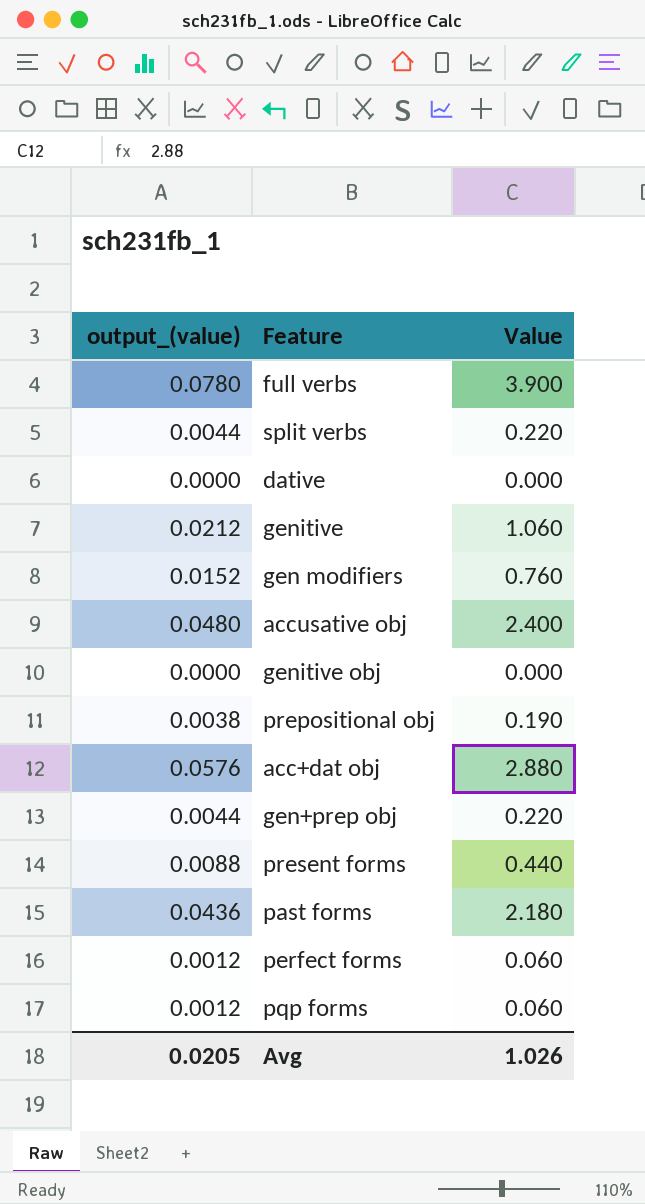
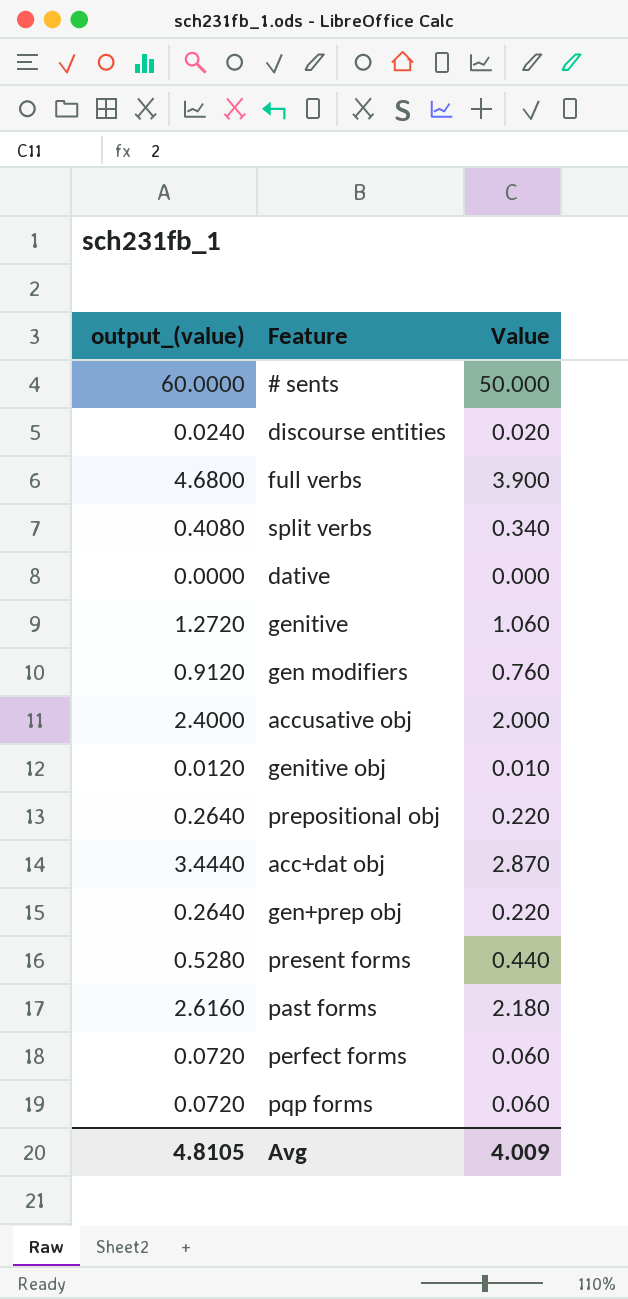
column output_(value) | formula: [Value] * 0.02 -> [Value] * 1.2
row # sents: none -> 60.0000 | 50.000
row discourse entities: none -> 0.0240 | 0.020
split verbs | Value: 0.220 -> 0.340
accusative obj | Value: 2.400 -> 2.000
genitive obj | Value: 0.000 -> 0.010
prepositional obj | Value: 0.190 -> 0.220
acc+dat obj | Value: 2.880 -> 2.870
Avg | output_(value): 0.0205 -> 4.8105
Avg | Value: 1.026 -> 4.009

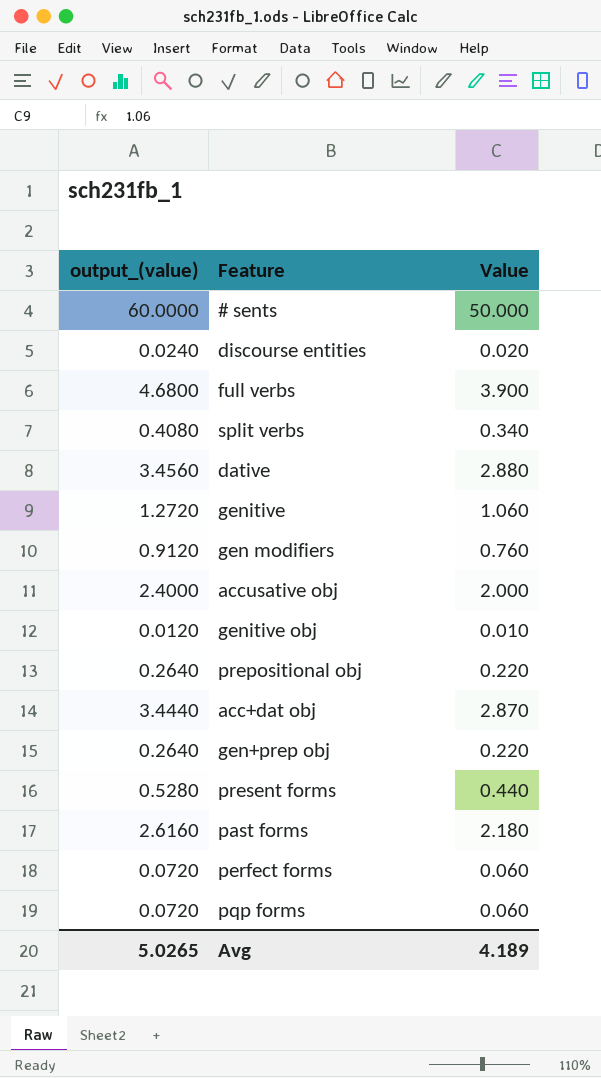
dative | output_(value): 0.0000 -> 3.4560
dative | Value: 0.000 -> 2.880
Avg | output_(value): 4.8105 -> 5.0265
Avg | Value: 4.009 -> 4.189

